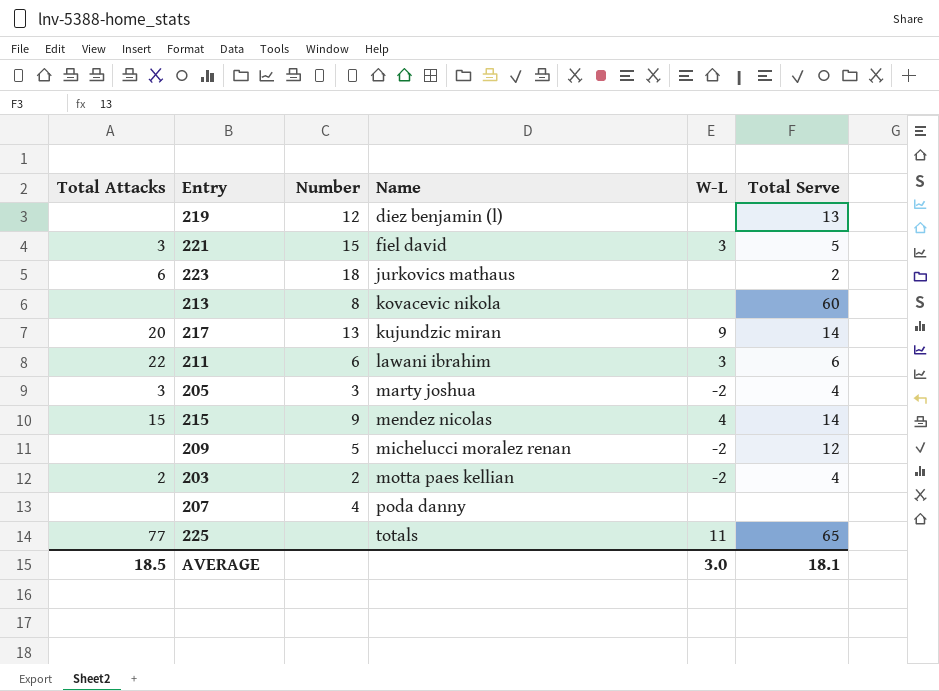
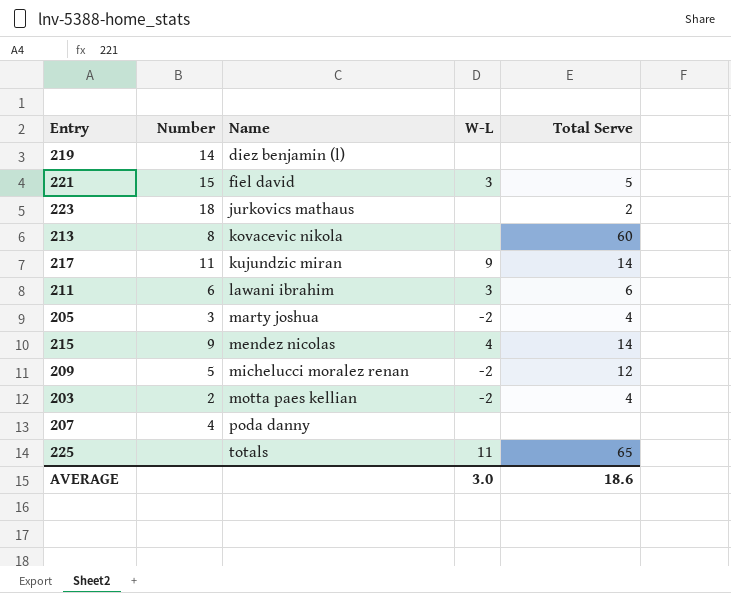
column Total Attacks | position: 1 -> none
219 | Number: 12 -> 14
219 | Total Serve: 13 -> none
217 | Number: 13 -> 11
AVERAGE | Total Serve: 18.1 -> 18.6

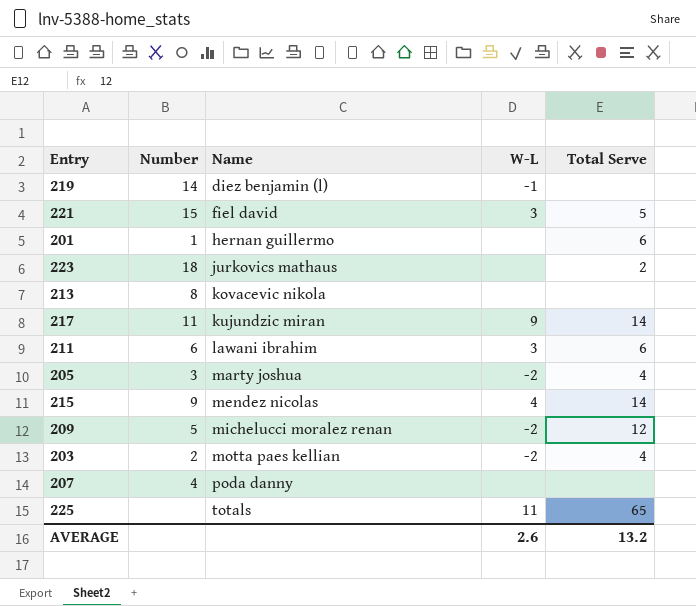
219 | W-L: none -> -1
row 201: none -> 1 | hernan guillermo | none | 6
213 | Total Serve: 60 -> none
AVERAGE | W-L: 3.0 -> 2.6
AVERAGE | Total Serve: 18.6 -> 13.2

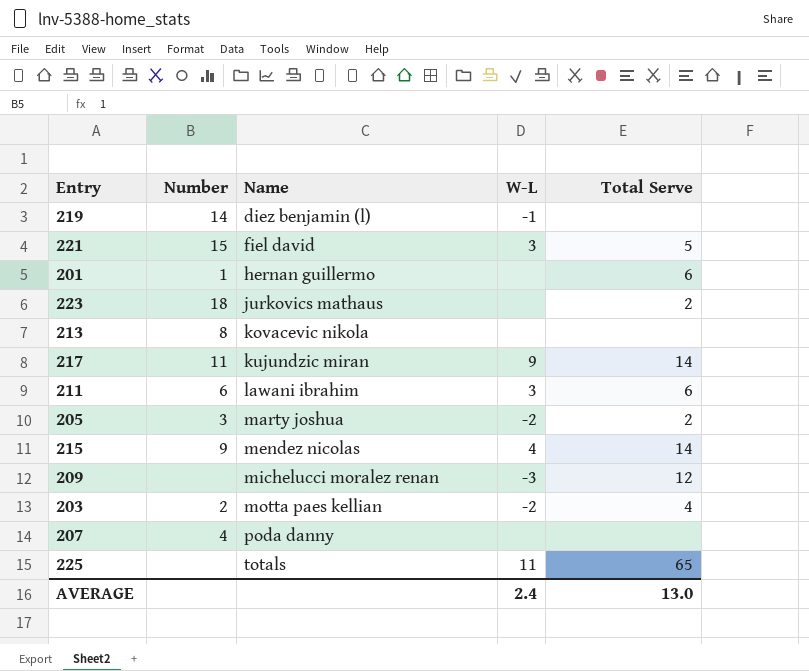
205 | Total Serve: 4 -> 2
209 | Number: 5 -> none
209 | W-L: -2 -> -3
AVERAGE | W-L: 2.6 -> 2.4
AVERAGE | Total Serve: 13.2 -> 13.0

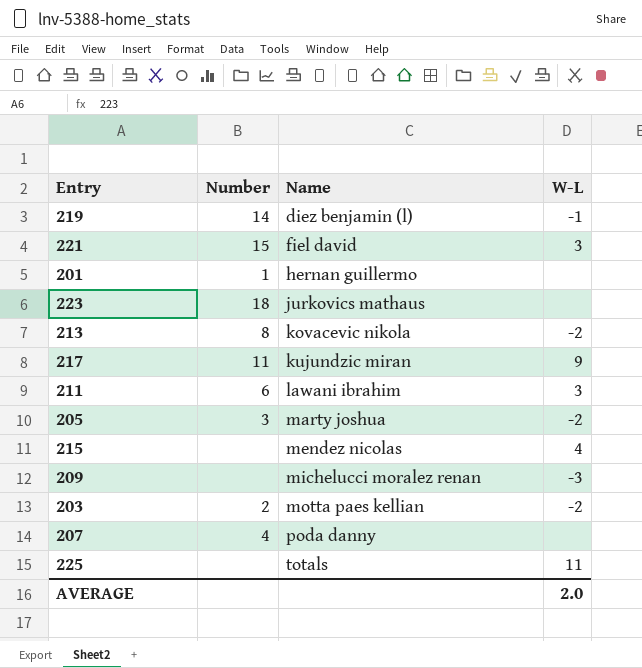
column Total Serve | position: 5 -> none
213 | W-L: none -> -2
215 | Number: 9 -> none
AVERAGE | W-L: 2.4 -> 2.0

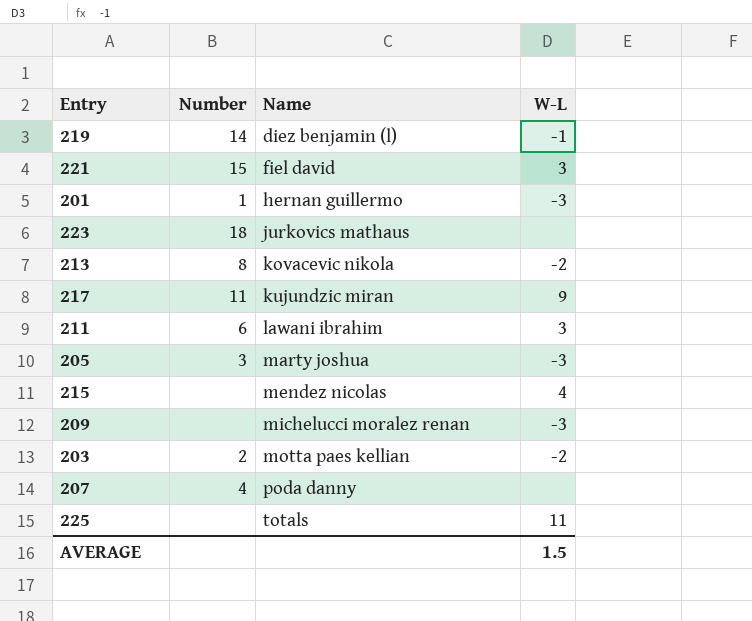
201 | W-L: none -> -3
205 | W-L: -2 -> -3
AVERAGE | W-L: 2.0 -> 1.5

